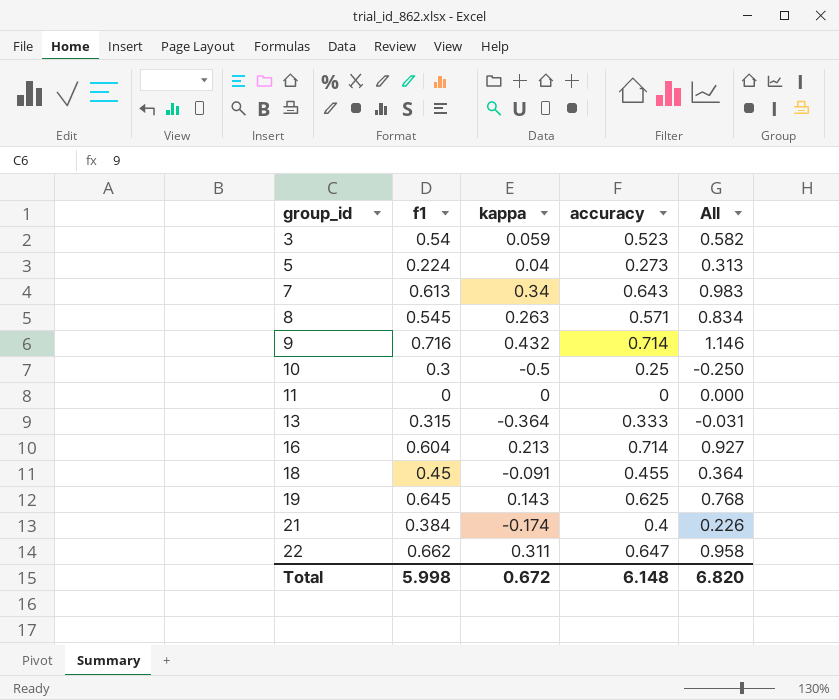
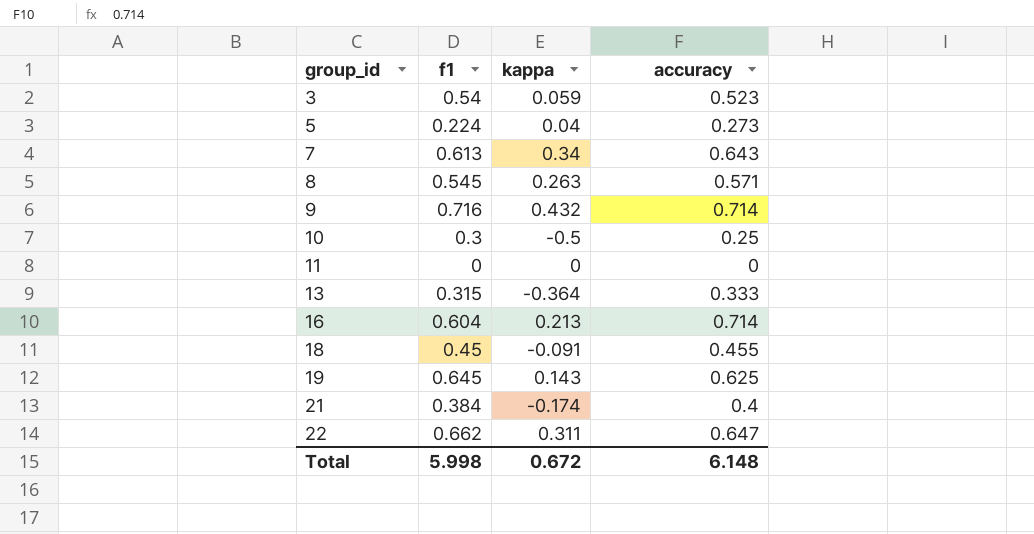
column All | formula: [kappa] + [accuracy] -> none

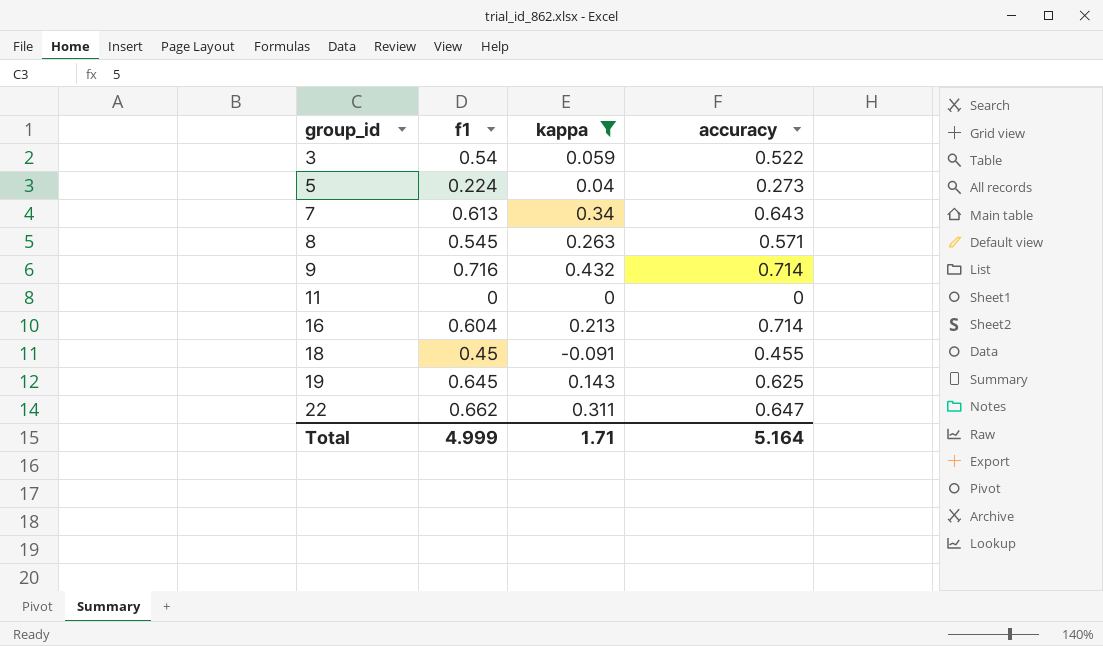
filter: none -> kappa >= -0.091
3 | accuracy: 0.523 -> 0.522
Total | f1: 5.998 -> 4.999
Total | kappa: 0.672 -> 1.71
Total | accuracy: 6.148 -> 5.164

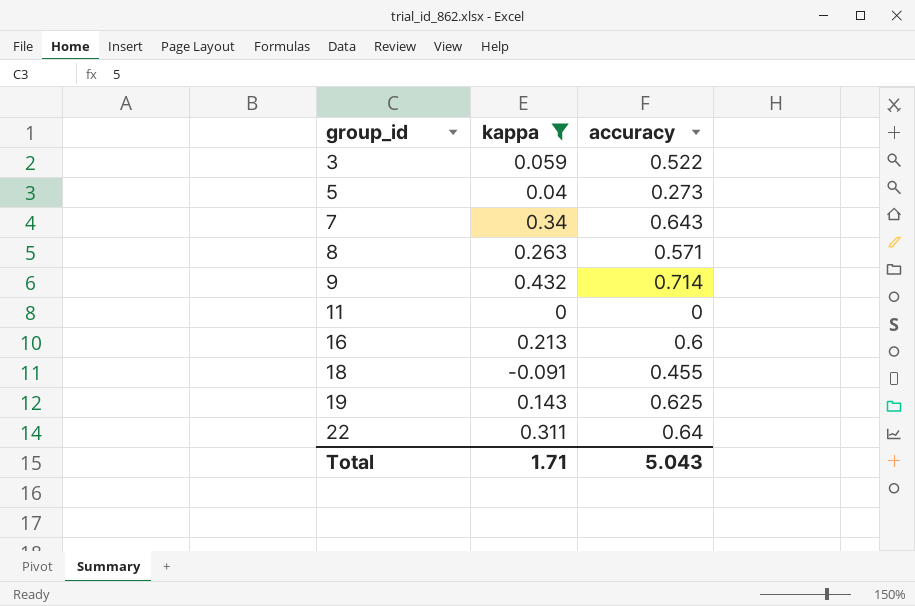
column f1 | position: 2 -> none
16 | accuracy: 0.714 -> 0.6
22 | accuracy: 0.647 -> 0.64
Total | accuracy: 5.164 -> 5.043

